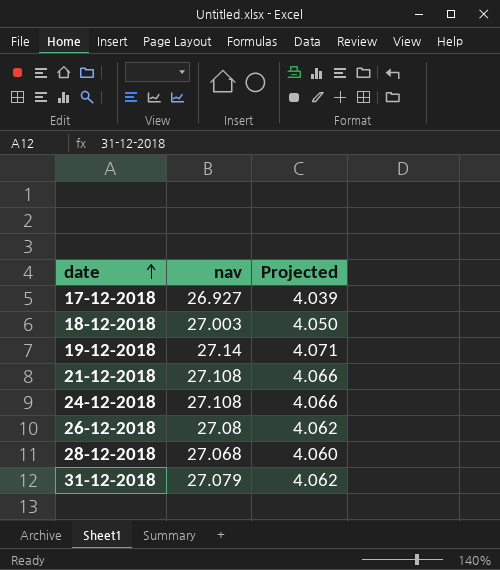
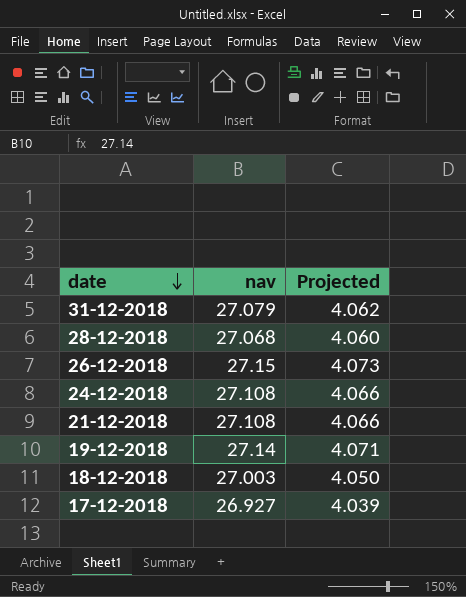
row order: date ascending -> date descending
26-12-2018 | nav: 27.08 -> 27.15
26-12-2018 | Projected: 4.062 -> 4.073

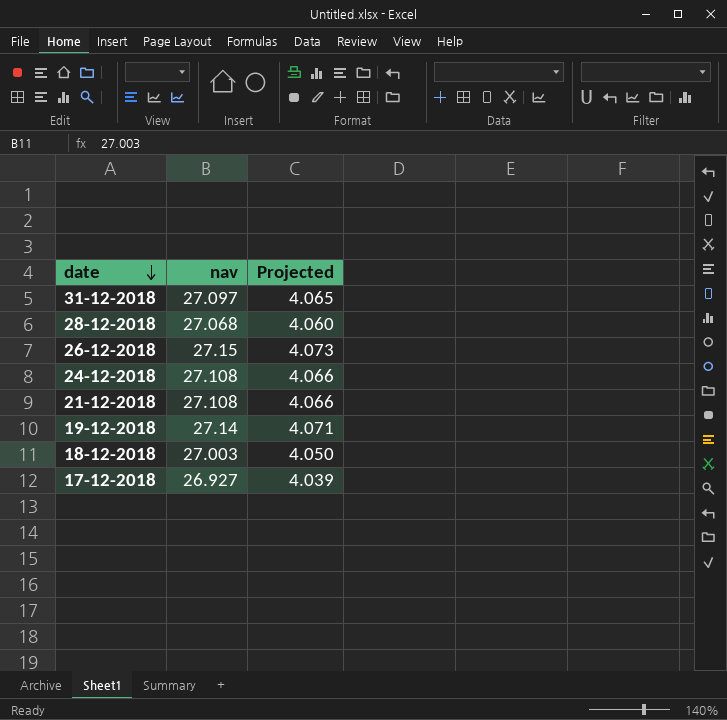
31-12-2018 | nav: 27.079 -> 27.097
31-12-2018 | Projected: 4.062 -> 4.065

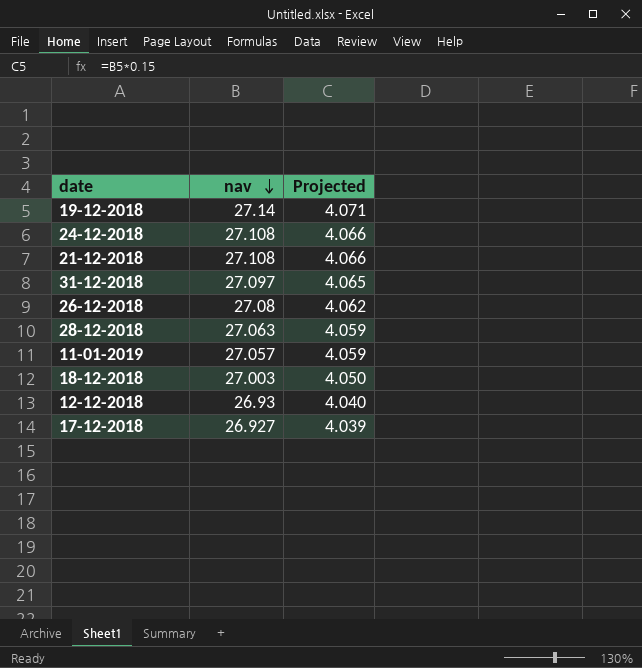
row order: date descending -> nav descending
26-12-2018 | nav: 27.15 -> 27.08
26-12-2018 | Projected: 4.073 -> 4.062
28-12-2018 | nav: 27.068 -> 27.063
28-12-2018 | Projected: 4.060 -> 4.059
row 11-01-2019: none -> 27.057 | 4.059
row 12-12-2018: none -> 26.93 | 4.040

